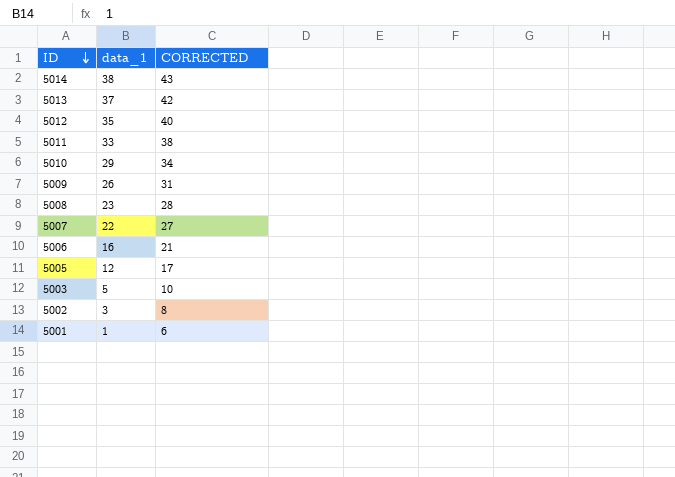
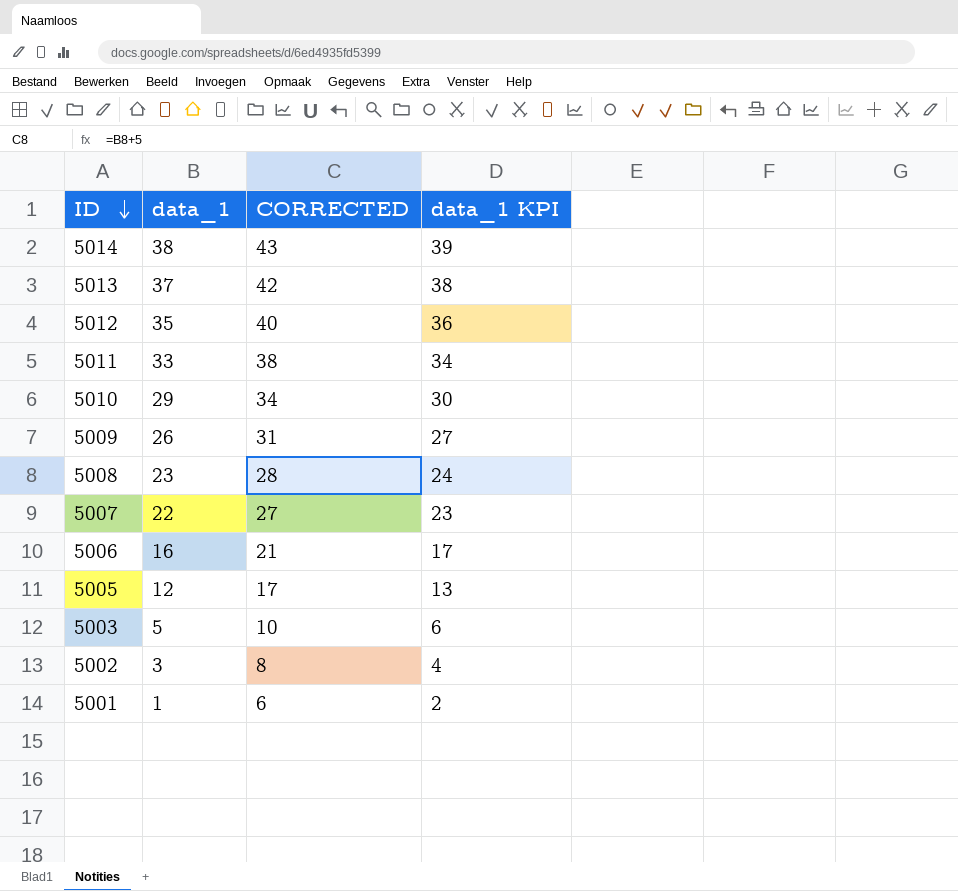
column data_1 KPI | formula: none -> [data_1] + 1

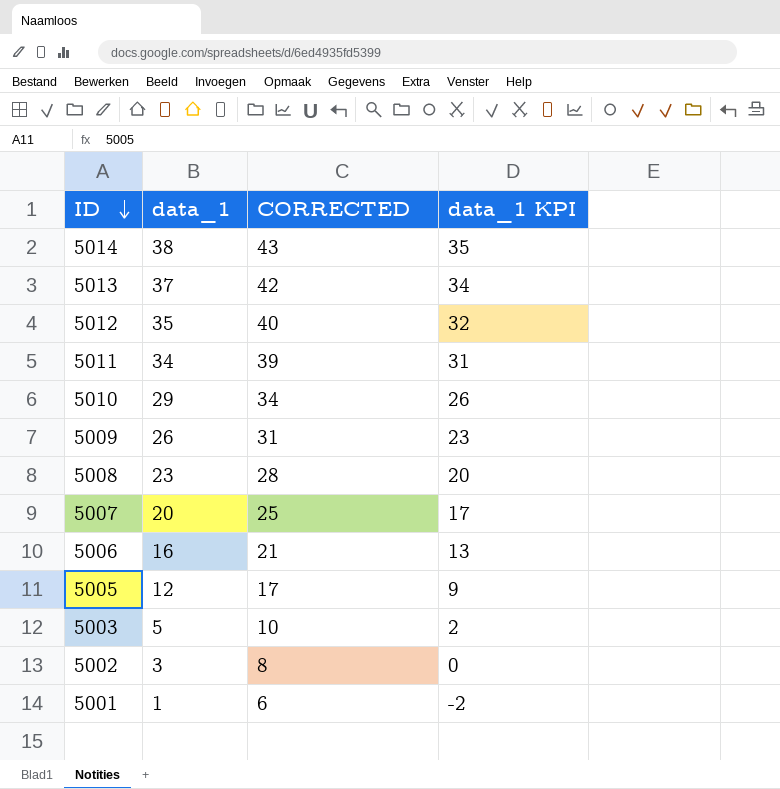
column data_1 KPI | formula: [data_1] + 1 -> [data_1] - 3
5011 | data_1: 33 -> 34
5011 | CORRECTED: 38 -> 39
5007 | data_1: 22 -> 20
5007 | CORRECTED: 27 -> 25

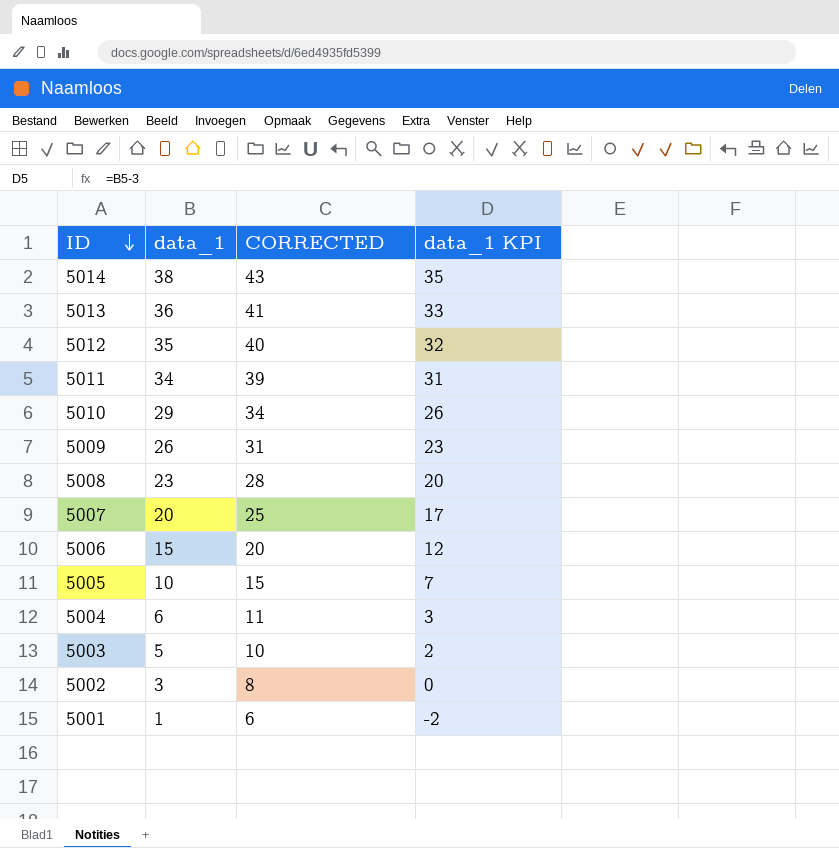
5013 | data_1: 37 -> 36
5013 | CORRECTED: 42 -> 41
5013 | data_1 KPI: 34 -> 33
5006 | data_1: 16 -> 15
5006 | CORRECTED: 21 -> 20
5006 | data_1 KPI: 13 -> 12
5005 | data_1: 12 -> 10
5005 | CORRECTED: 17 -> 15
5005 | data_1 KPI: 9 -> 7
row 5004: none -> 6 | 11 | 3

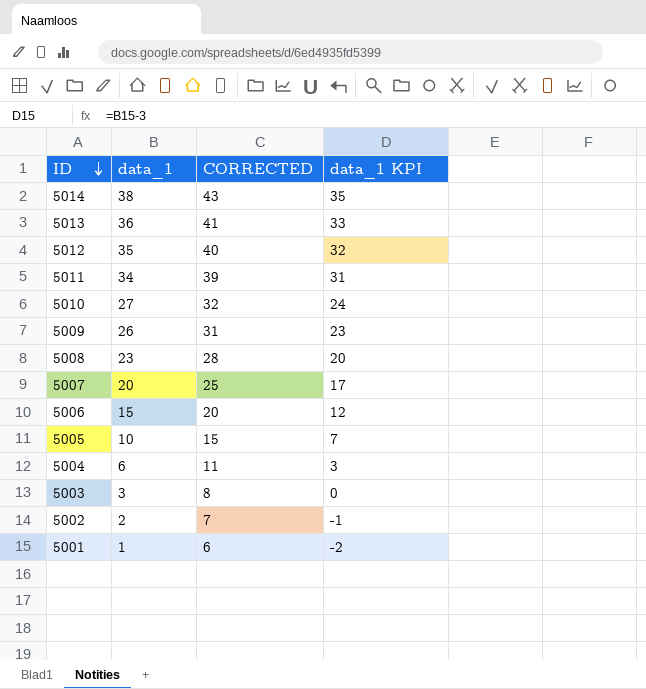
5010 | data_1: 29 -> 27
5010 | CORRECTED: 34 -> 32
5010 | data_1 KPI: 26 -> 24
5003 | data_1: 5 -> 3
5003 | CORRECTED: 10 -> 8
5003 | data_1 KPI: 2 -> 0
5002 | data_1: 3 -> 2
5002 | CORRECTED: 8 -> 7
5002 | data_1 KPI: 0 -> -1

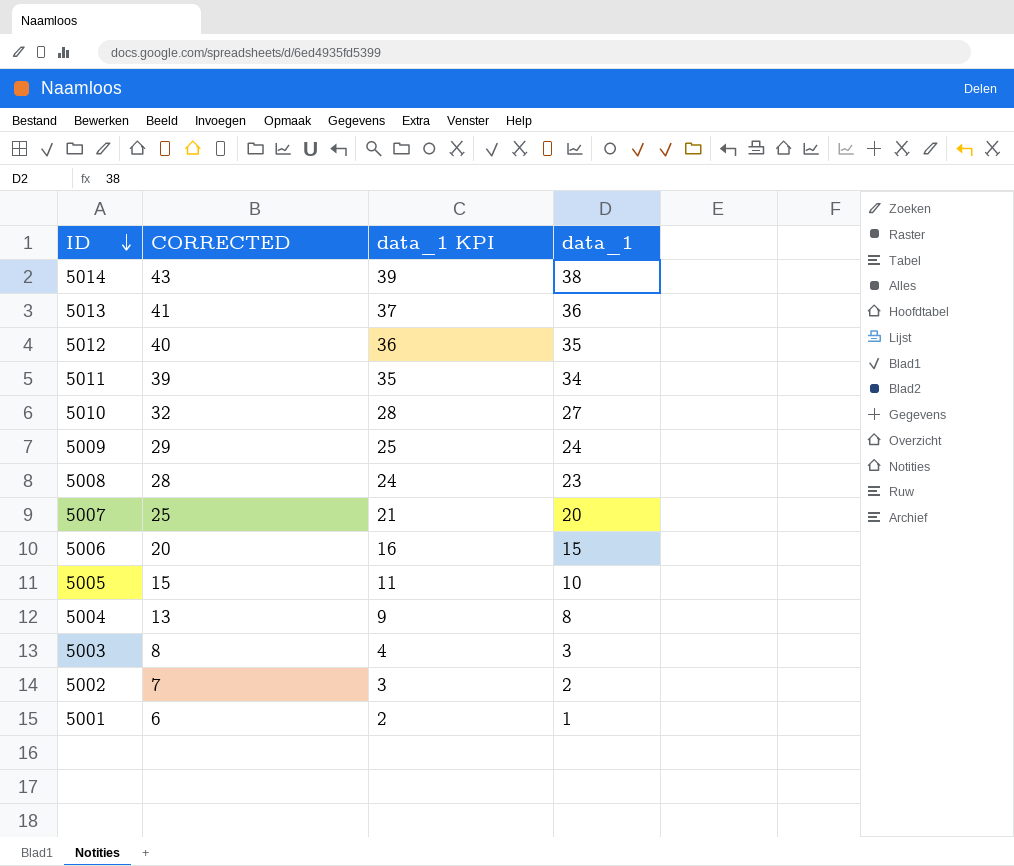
column data_1 KPI | formula: [data_1] - 3 -> [data_1] + 1
column data_1 | position: 2 -> 4
5009 | CORRECTED: 31 -> 29
5009 | data_1: 26 -> 24
5004 | CORRECTED: 11 -> 13
5004 | data_1: 6 -> 8

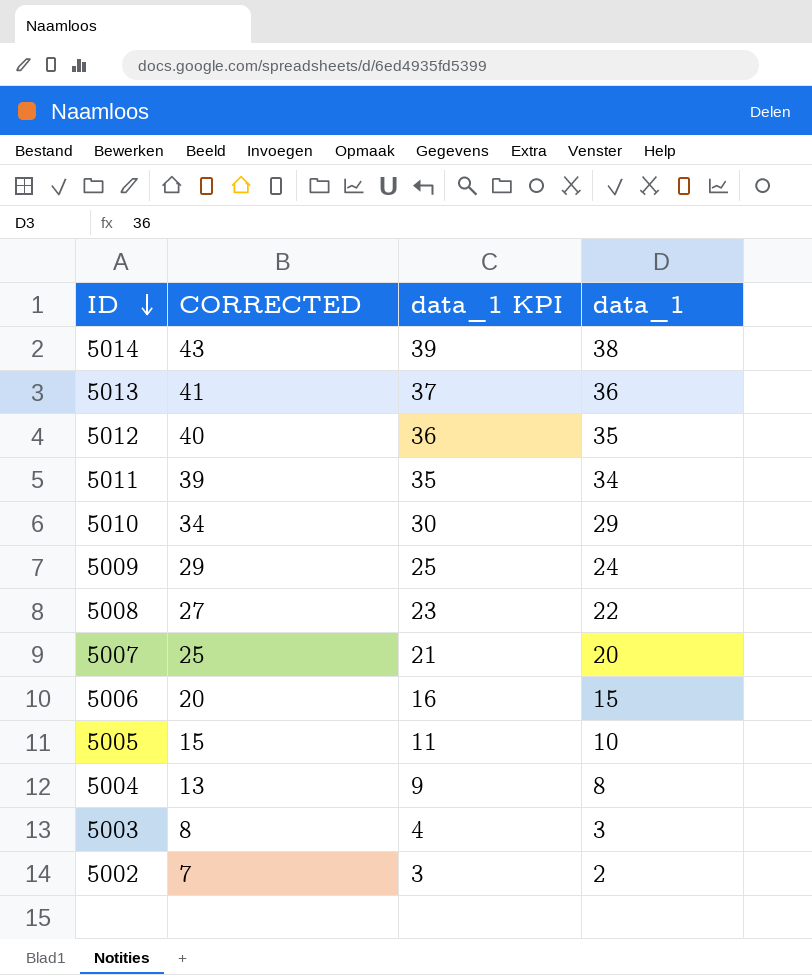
row 5001: 6 | 2 | 1 -> none
5010 | CORRECTED: 32 -> 34
5010 | data_1 KPI: 28 -> 30
5010 | data_1: 27 -> 29
5008 | CORRECTED: 28 -> 27
5008 | data_1 KPI: 24 -> 23
5008 | data_1: 23 -> 22

